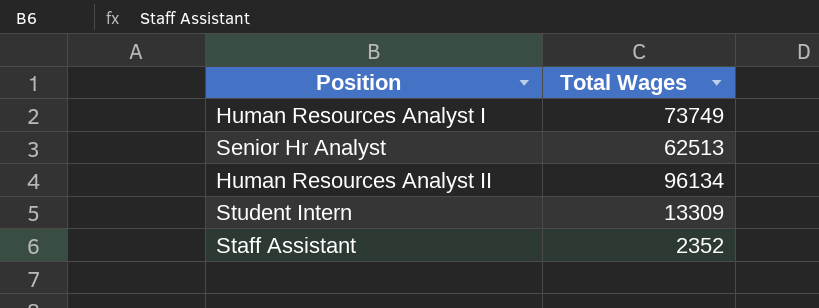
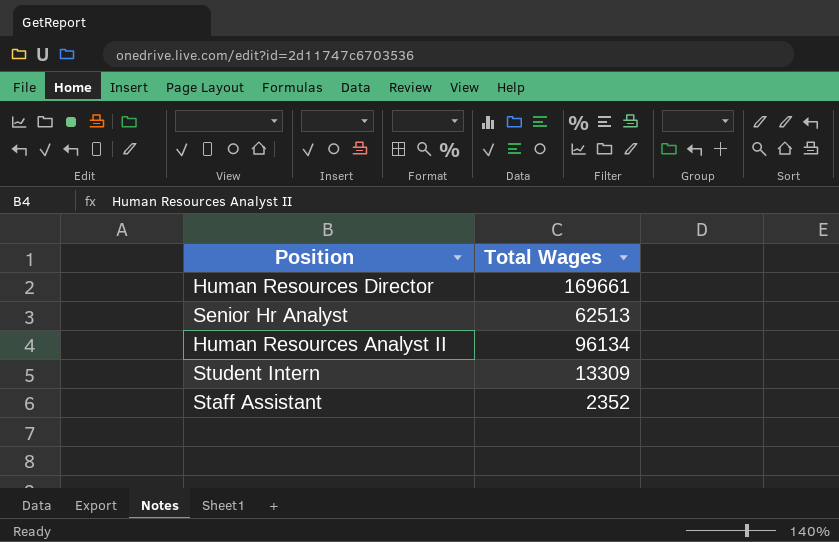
row Human Resources Analyst I: 73749 -> none
row Human Resources Director: none -> 169661

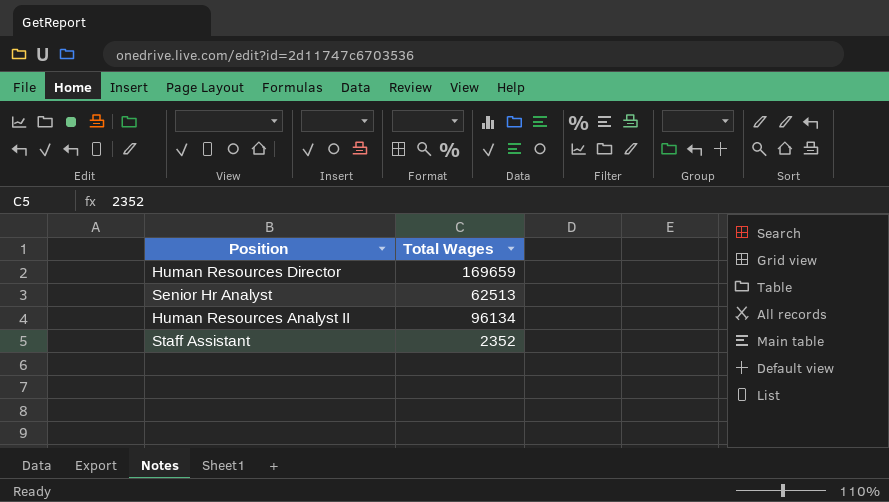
row Student Intern: 13309 -> none
Human Resources Director | Total Wages: 169661 -> 169659

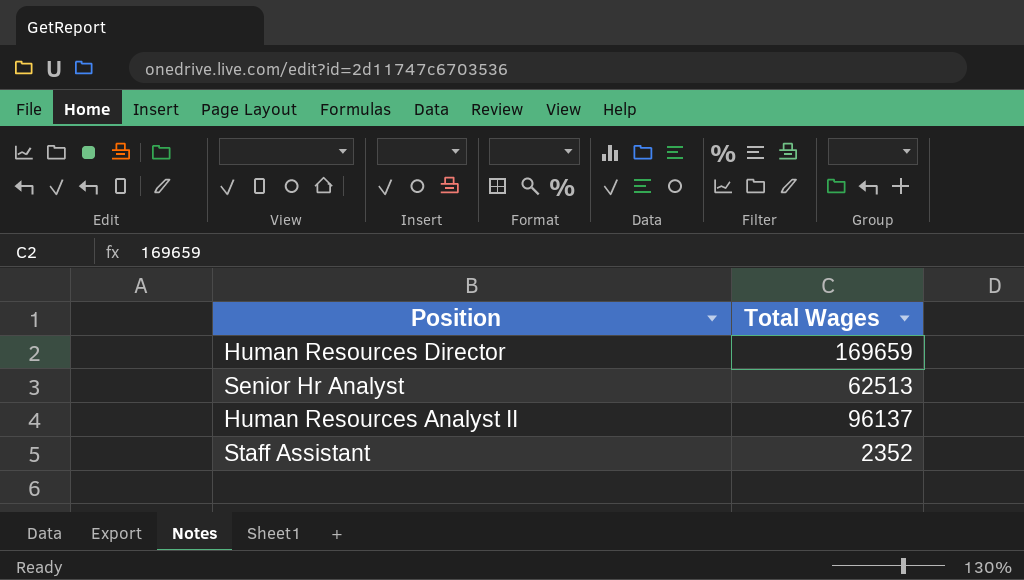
Human Resources Analyst II | Total Wages: 96134 -> 96137

